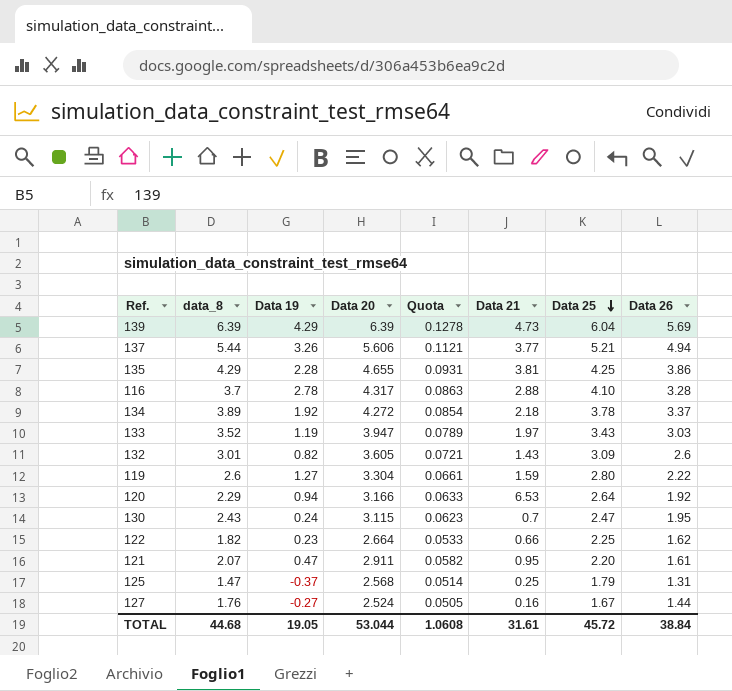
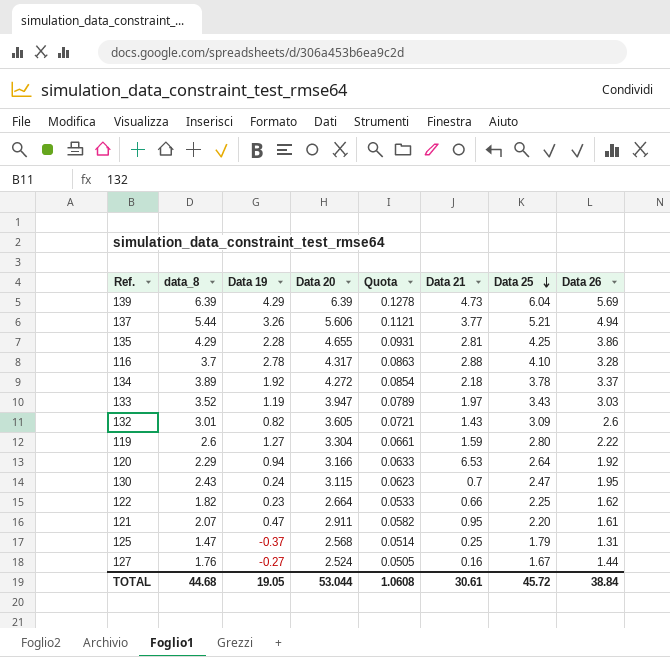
135 | Data 21: 3.81 -> 2.81
TOTAL | Data 21: 31.61 -> 30.61

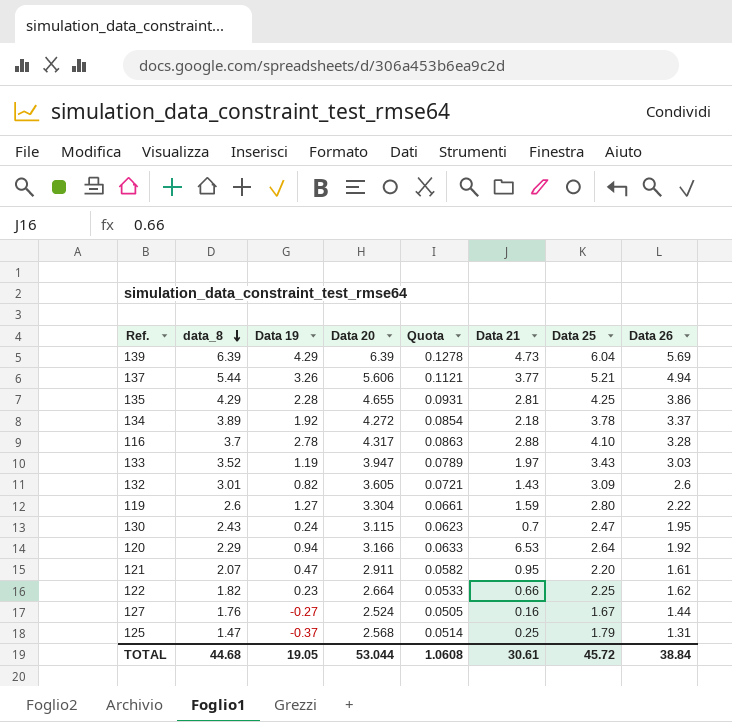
row order: Data 25 descending -> data_8 descending

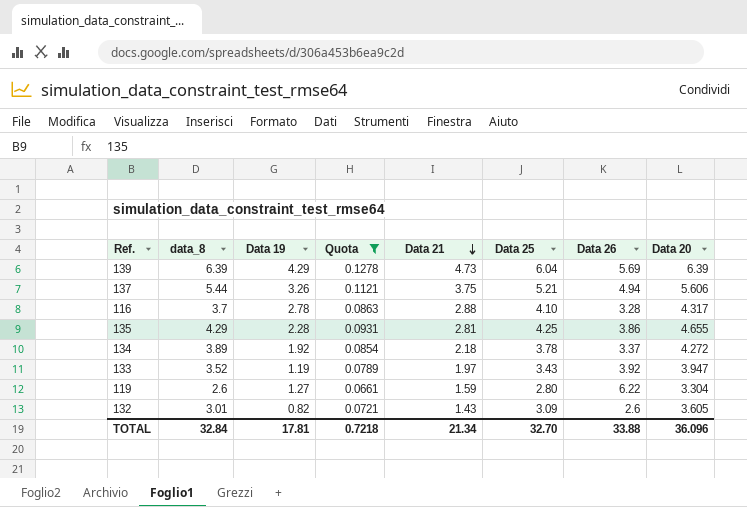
filter: none -> Quota >= 0.0661
row order: data_8 descending -> Data 21 descending
column Data 20 | position: 4 -> 8
137 | Data 21: 3.77 -> 3.75
133 | Data 26: 3.03 -> 3.92
119 | Data 26: 2.22 -> 6.22
TOTAL | data_8: 44.68 -> 32.84
TOTAL | Data 19: 19.05 -> 17.81
TOTAL | Quota: 1.0608 -> 0.7218
TOTAL | Data 21: 30.61 -> 21.34
TOTAL | Data 25: 45.72 -> 32.70
TOTAL | Data 26: 38.84 -> 33.88
TOTAL | Data 20: 53.044 -> 36.096

